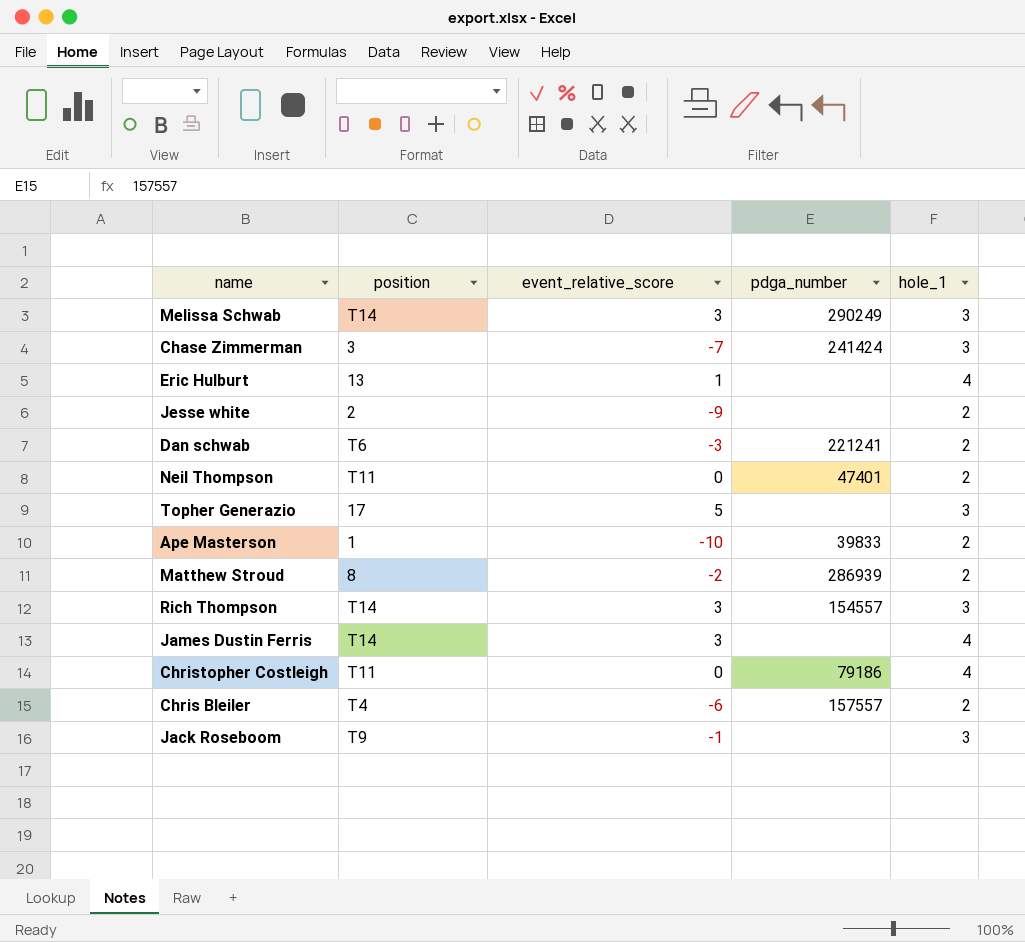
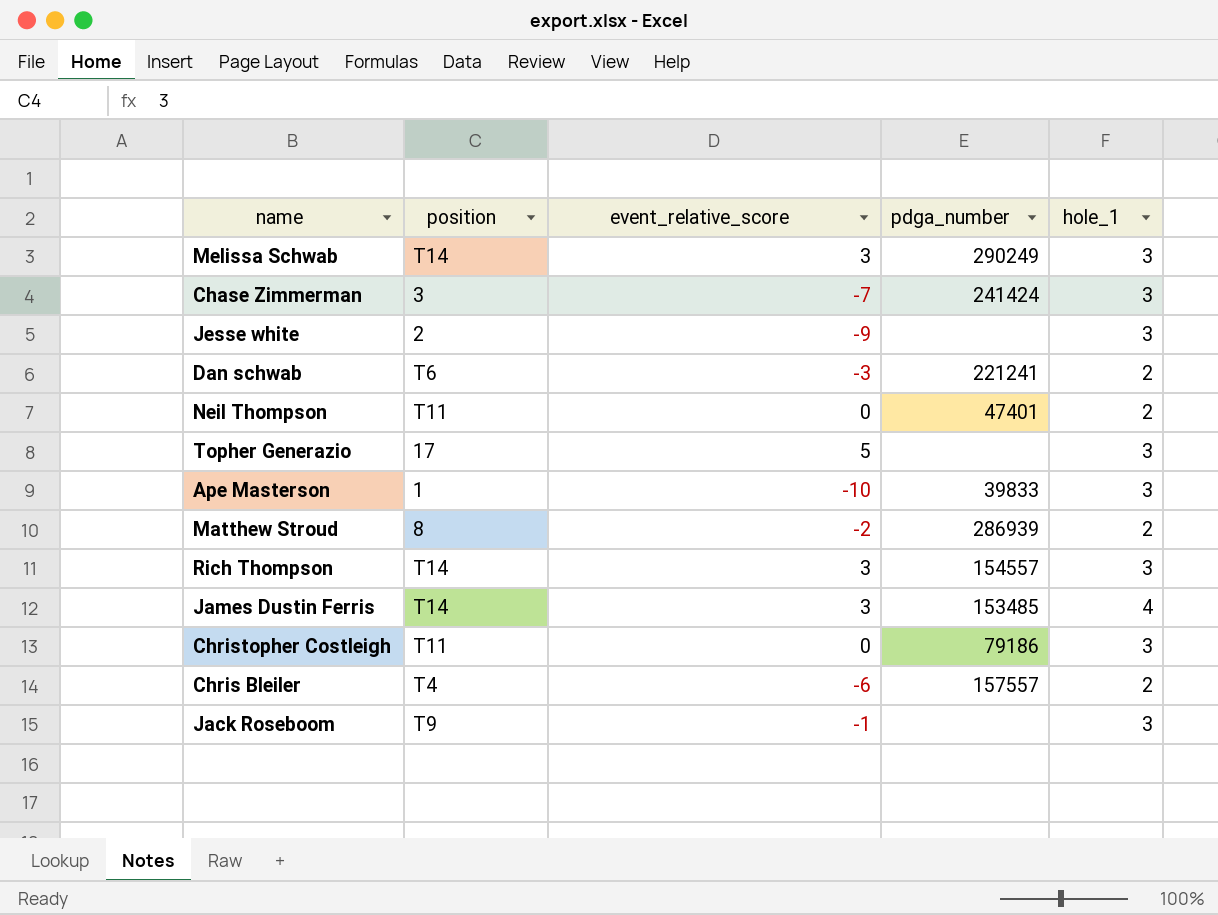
row Eric Hulburt: 13 | 1 | none | 4 -> none
Jesse white | hole_1: 2 -> 3
Ape Masterson | hole_1: 2 -> 3
James Dustin Ferris | pdga_number: none -> 153485
Christopher Costleigh | hole_1: 4 -> 3

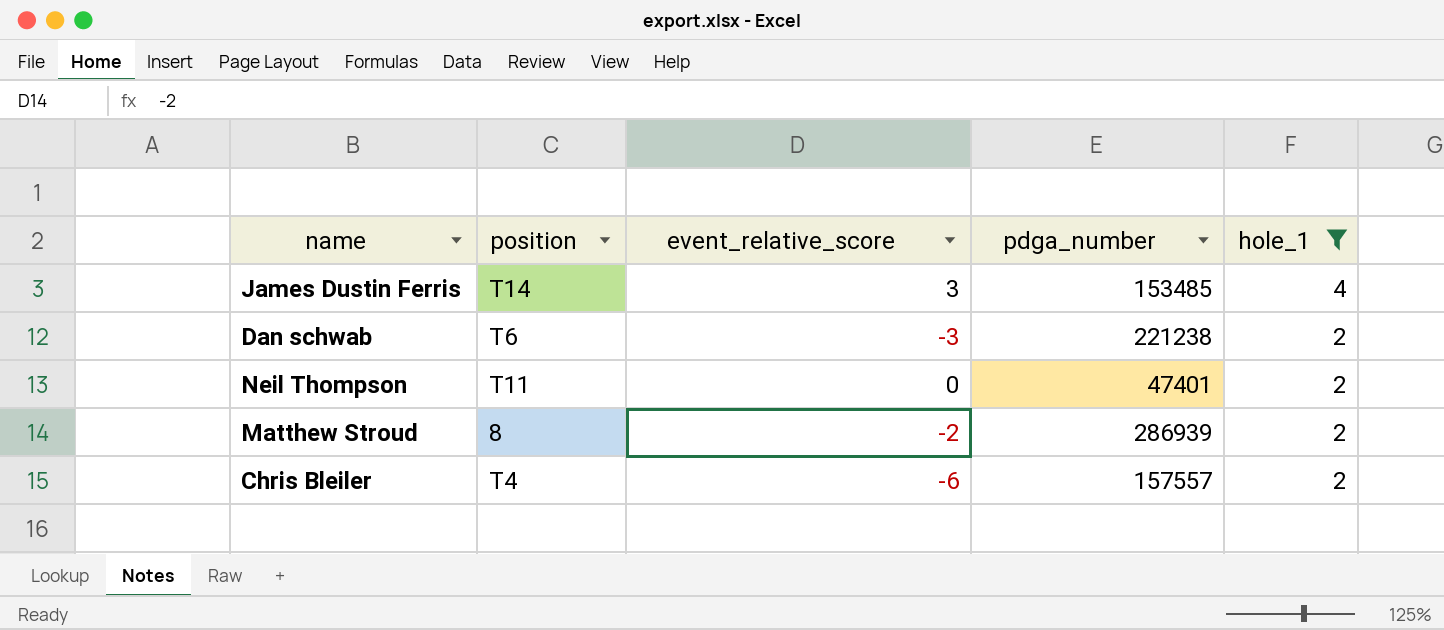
filter: none -> hole_1 != 3
row order: none -> hole_1 descending
Dan schwab | pdga_number: 221241 -> 221238

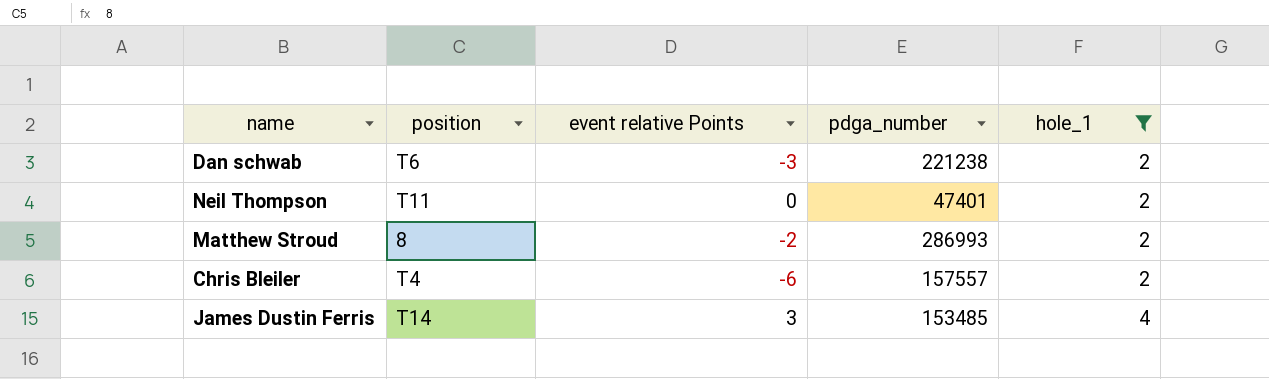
row order: hole_1 descending -> hole_1 ascending
column name: event_relative_score -> event relative Points
Matthew Stroud | pdga_number: 286939 -> 286993

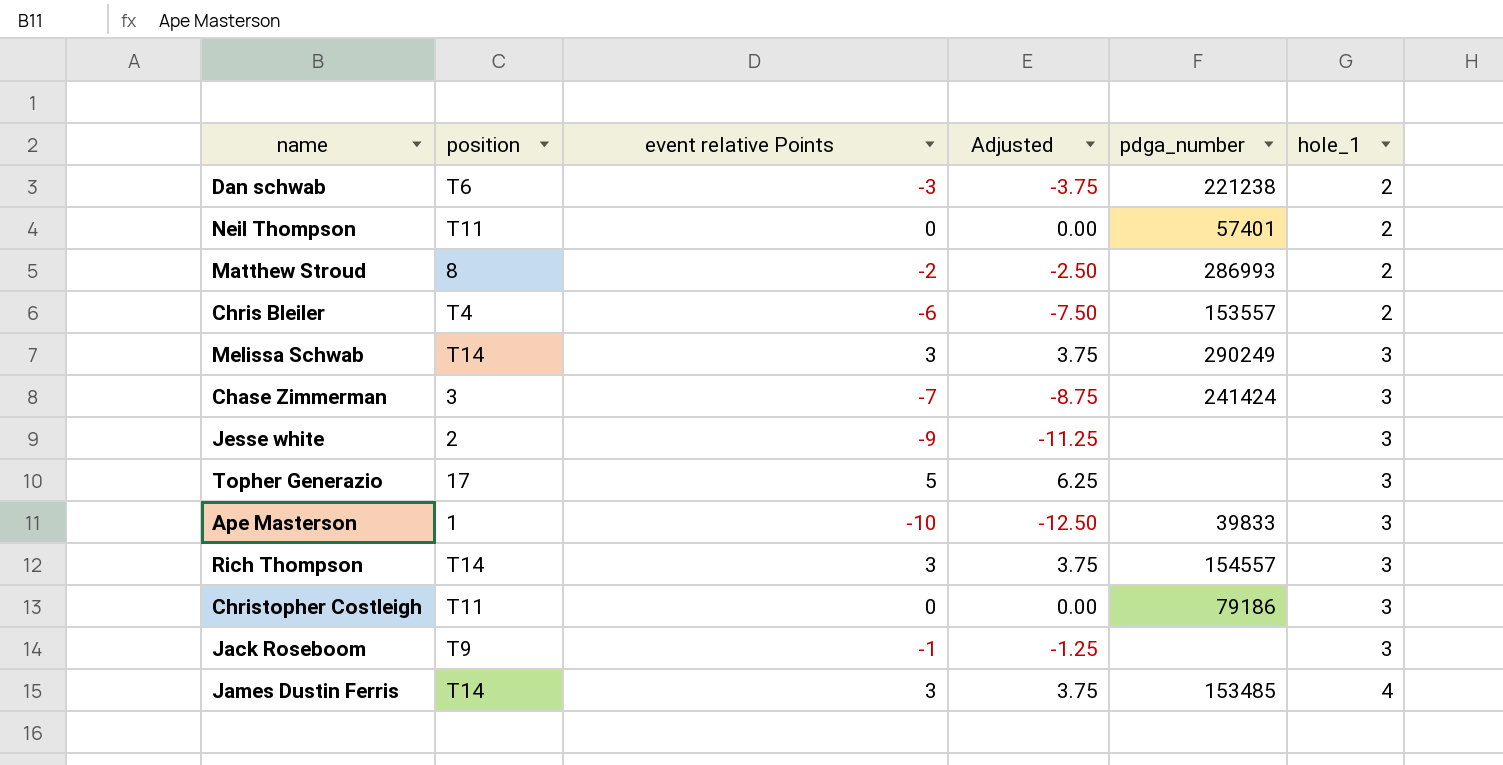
filter: hole_1 != 3 -> none
column Adjusted | formula: none -> [event relative Points] * 1.25
Neil Thompson | pdga_number: 47401 -> 57401
Chris Bleiler | pdga_number: 157557 -> 153557

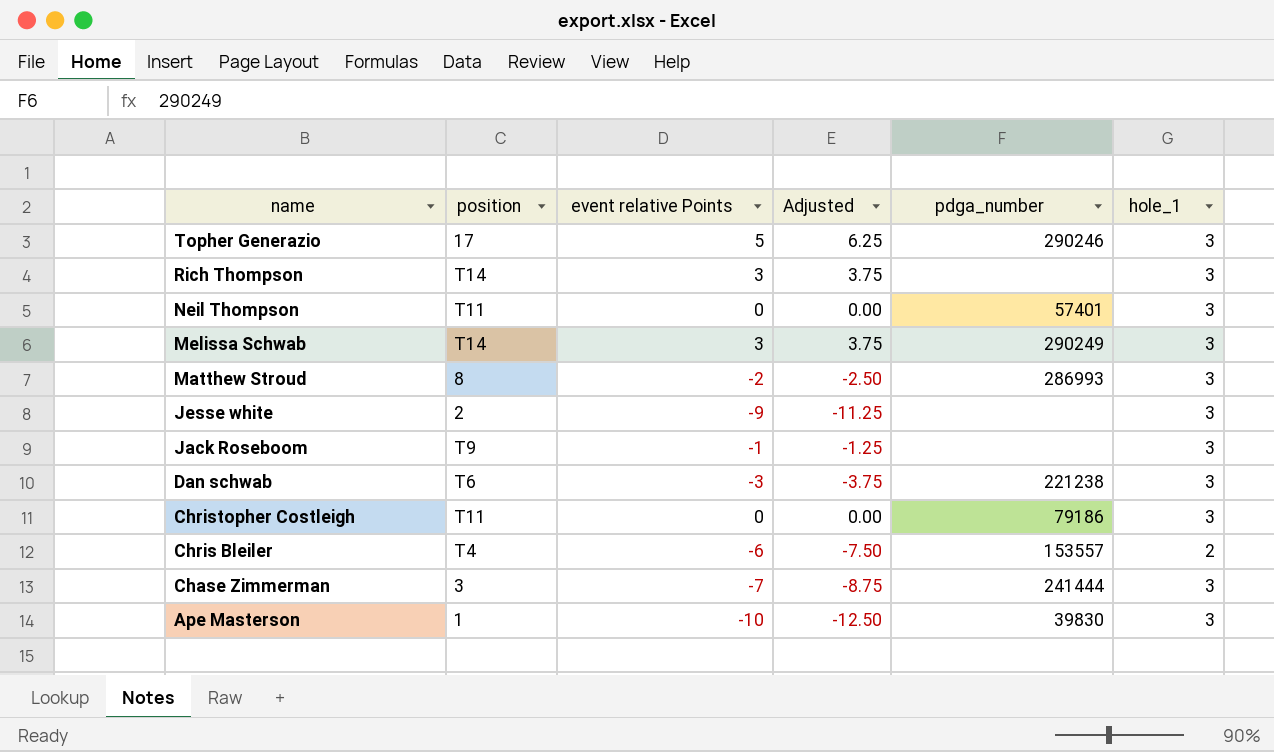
row order: hole_1 ascending -> name descending
row James Dustin Ferris: T14 | 3 | 3.75 | 153485 | 4 -> none
Topher Generazio | pdga_number: none -> 290246
Rich Thompson | pdga_number: 154557 -> none
Neil Thompson | hole_1: 2 -> 3
Matthew Stroud | hole_1: 2 -> 3
Dan schwab | hole_1: 2 -> 3
Chase Zimmerman | pdga_number: 241424 -> 241444
Ape Masterson | pdga_number: 39833 -> 39830

